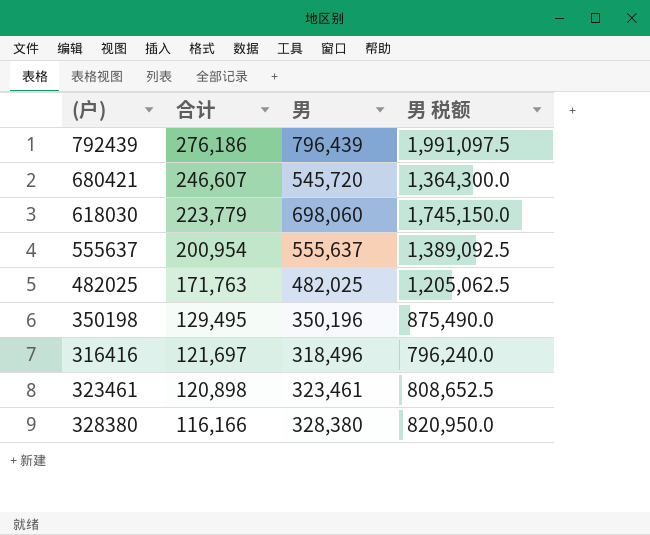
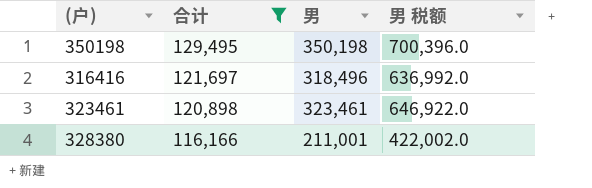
filter: none -> 合计 <= 129,495
column 男 税额 | formula: [男] * 2.5 -> [男] * 2
350198 | 男: 350,196 -> 350,198
328380 | 男: 328,380 -> 211,001

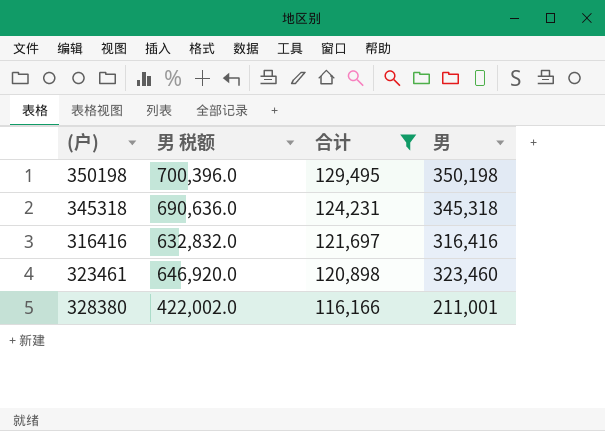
column 男 税额 | position: 4 -> 2
row 345318: none -> 690,636.0 | 124,231 | 345,318
316416 | 男 税额: 636,992.0 -> 632,832.0
316416 | 男: 318,496 -> 316,416
323461 | 男 税额: 646,922.0 -> 646,920.0
323461 | 男: 323,461 -> 323,460

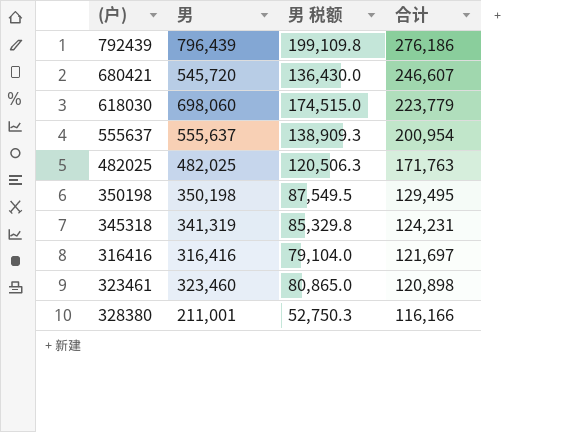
filter: 合计 <= 129,495 -> none
column 男 | position: 4 -> 2
column 男 税额 | formula: [男] * 2 -> [男] * 0.25
345318 | 男: 345,318 -> 341,319

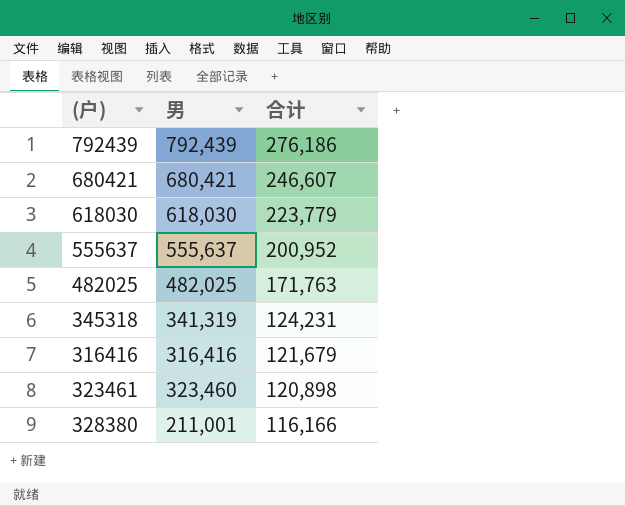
column 男 税额 | formula: [男] * 0.25 -> none
row 350198: 350,198 | 87,549.5 | 129,495 -> none
792439 | 男: 796,439 -> 792,439
680421 | 男: 545,720 -> 680,421
618030 | 男: 698,060 -> 618,030
555637 | 合计: 200,954 -> 200,952
316416 | 合计: 121,697 -> 121,679

